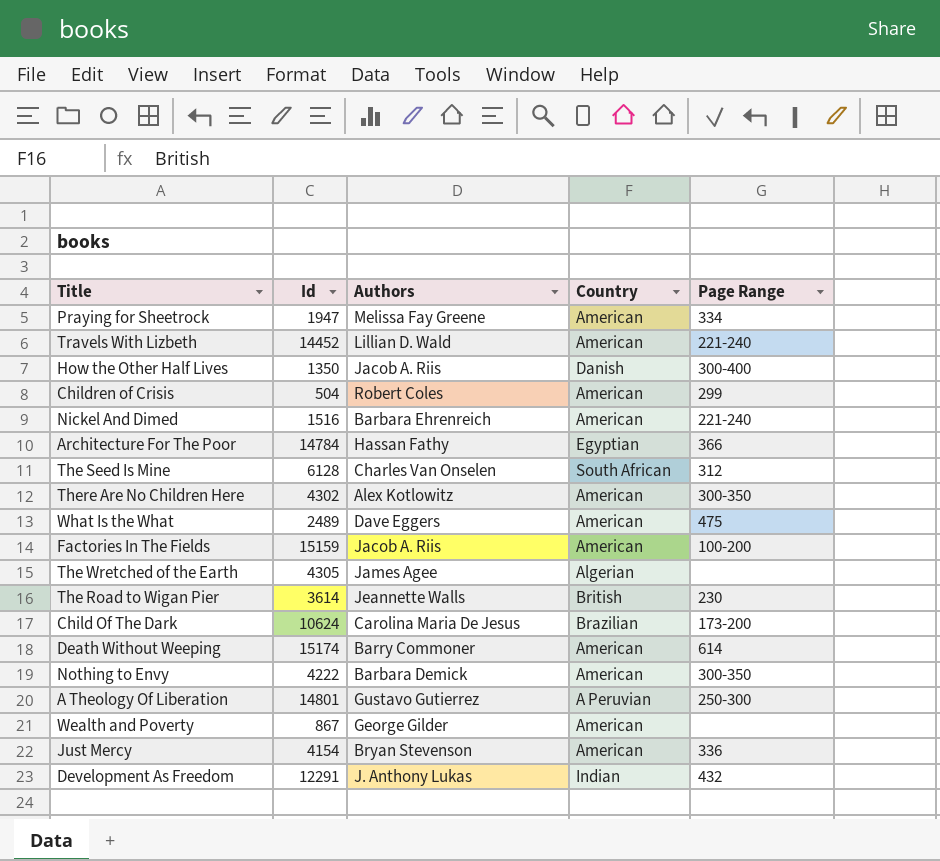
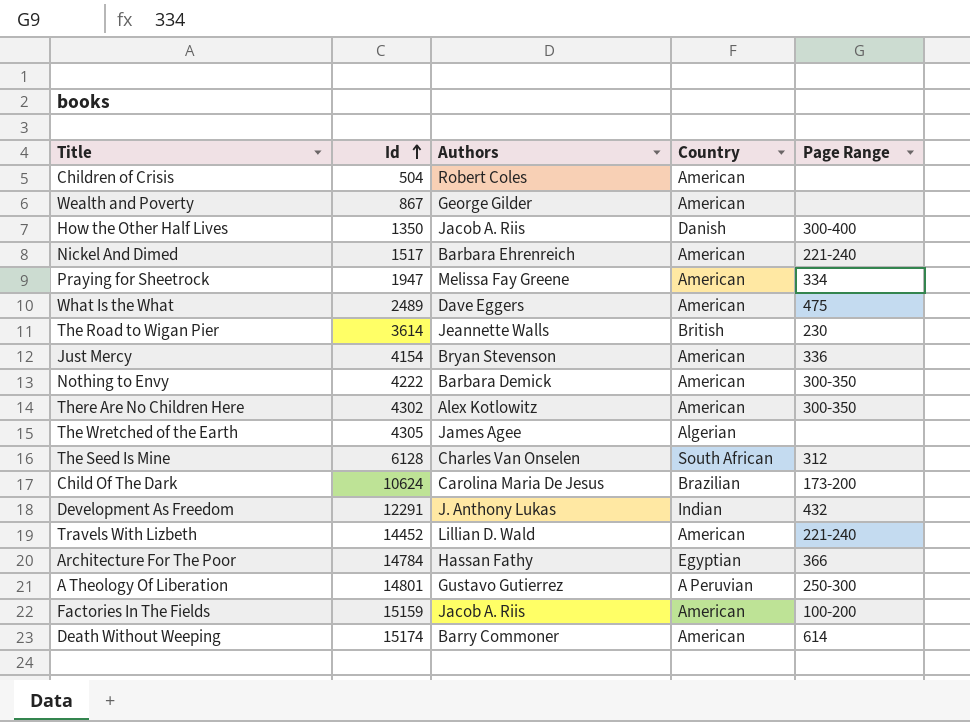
row order: none -> Id ascending
Children of Crisis | Page Range: 299 -> none
Nickel And Dimed | Id: 1516 -> 1517

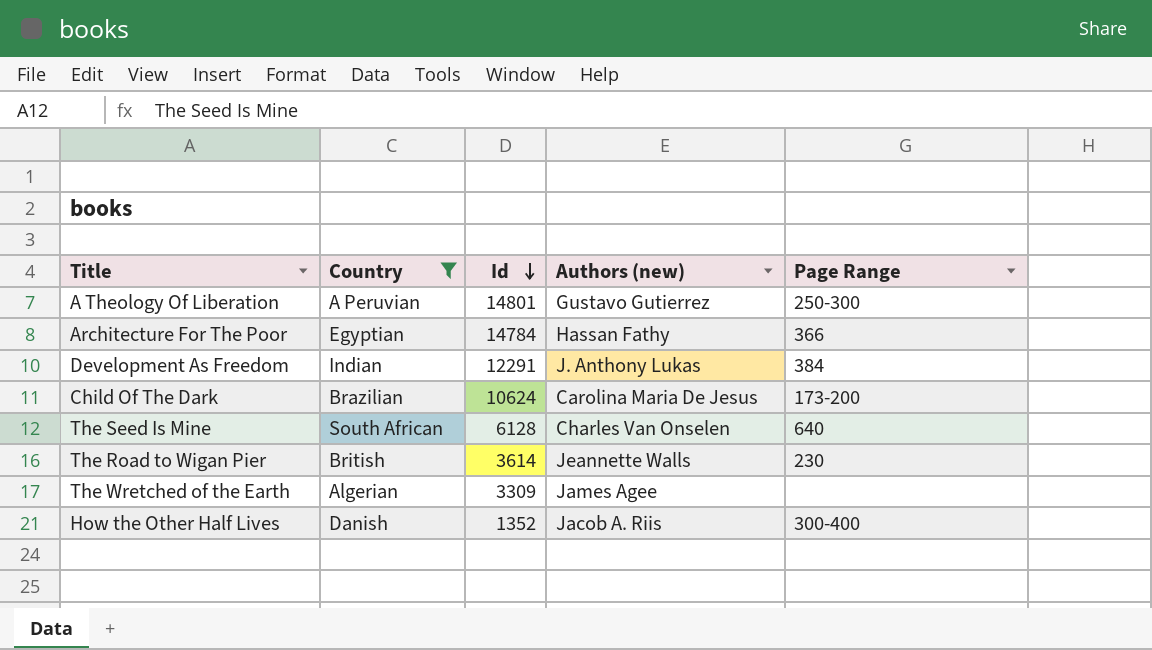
filter: none -> Country != American
row order: Id ascending -> Id descending
column Country | position: 4 -> 2
column name: Authors -> Authors (new)
Development As Freedom | Page Range: 432 -> 384
The Seed Is Mine | Page Range: 312 -> 640
The Wretched of the Earth | Id: 4305 -> 3309
How the Other Half Lives | Id: 1350 -> 1352

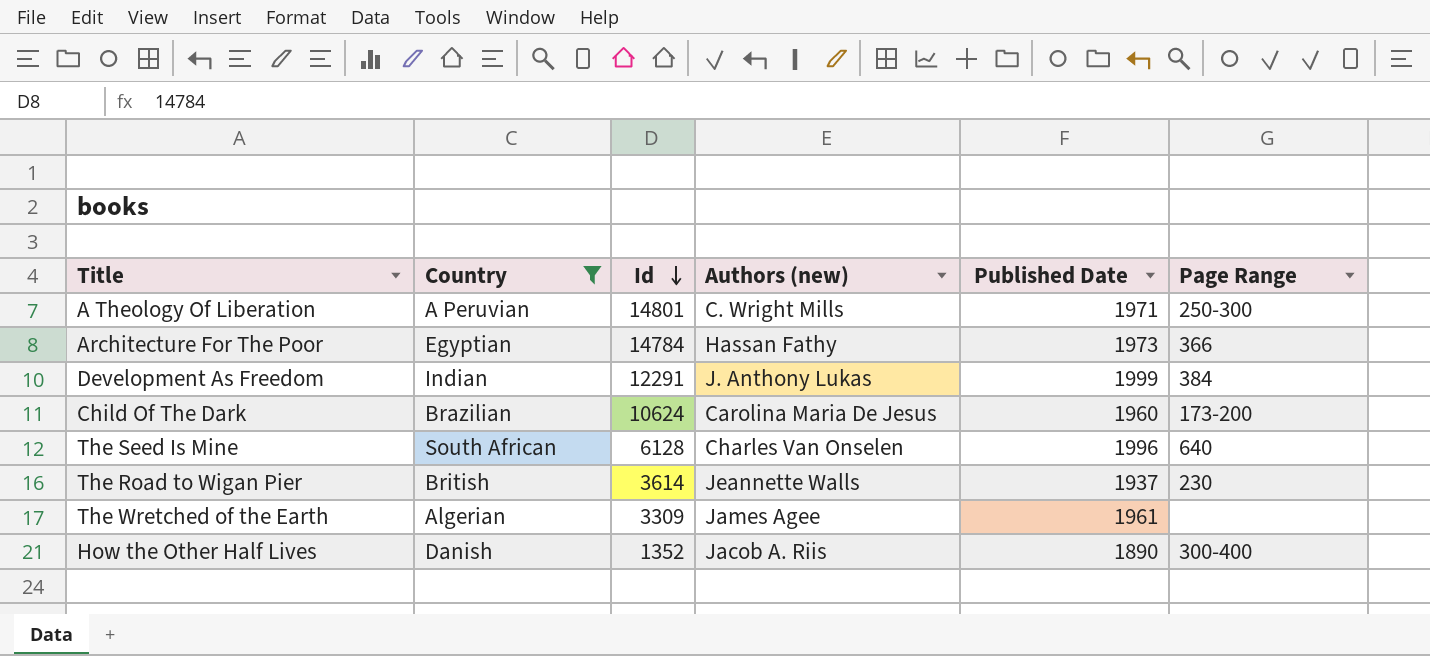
column Published Date | position: none -> 5
A Theology Of Liberation | Authors (new): Gustavo Gutierrez -> C. Wright Mills

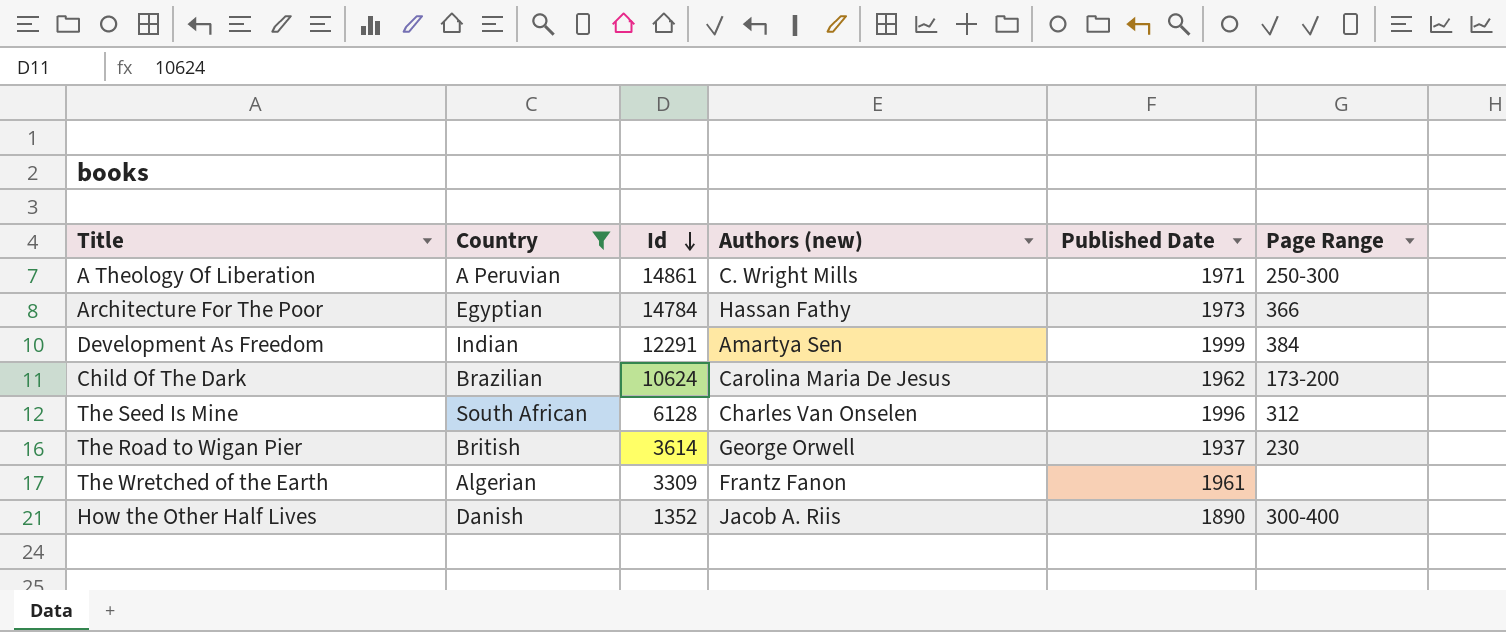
A Theology Of Liberation | Id: 14801 -> 14861
Development As Freedom | Authors (new): J. Anthony Lukas -> Amartya Sen
Child Of The Dark | Published Date: 1960 -> 1962
The Seed Is Mine | Page Range: 640 -> 312
The Road to Wigan Pier | Authors (new): Jeannette Walls -> George Orwell
The Wretched of the Earth | Authors (new): James Agee -> Frantz Fanon

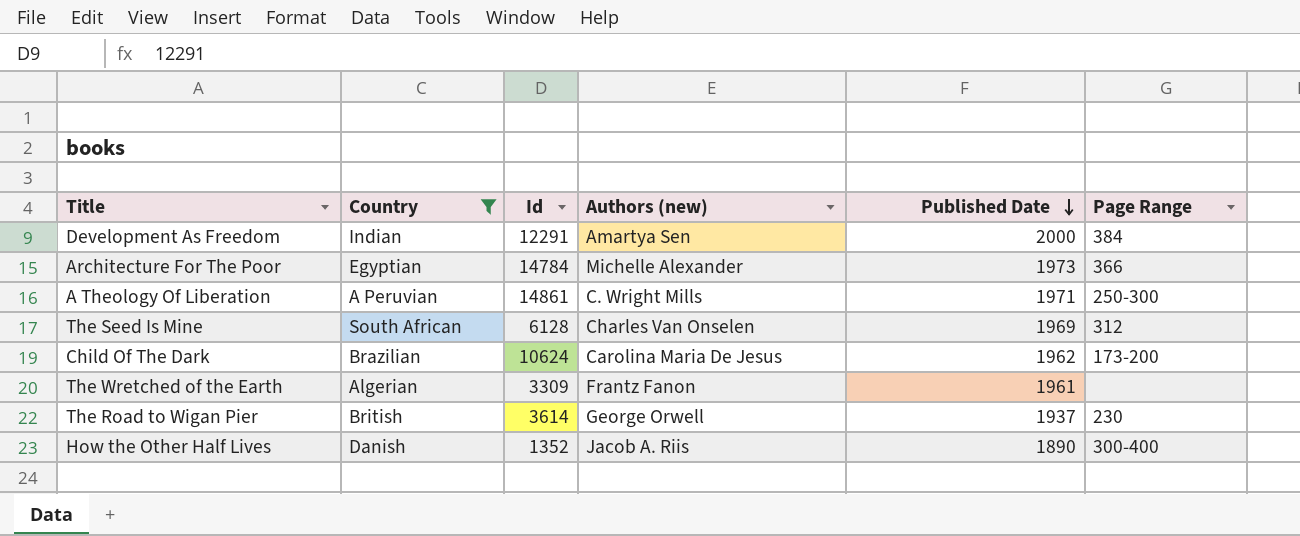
row order: Id descending -> Published Date descending
Development As Freedom | Published Date: 1999 -> 2000
Architecture For The Poor | Authors (new): Hassan Fathy -> Michelle Alexander
The Seed Is Mine | Published Date: 1996 -> 1969

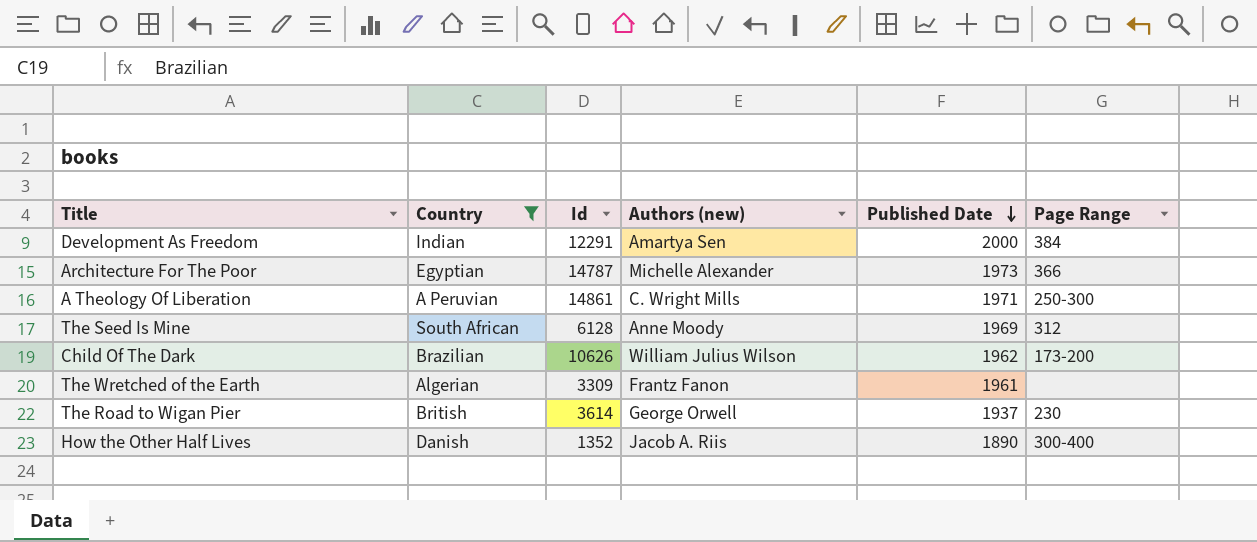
Architecture For The Poor | Id: 14784 -> 14787
The Seed Is Mine | Authors (new): Charles Van Onselen -> Anne Moody
Child Of The Dark | Id: 10624 -> 10626
Child Of The Dark | Authors (new): Carolina Maria De Jesus -> William Julius Wilson

